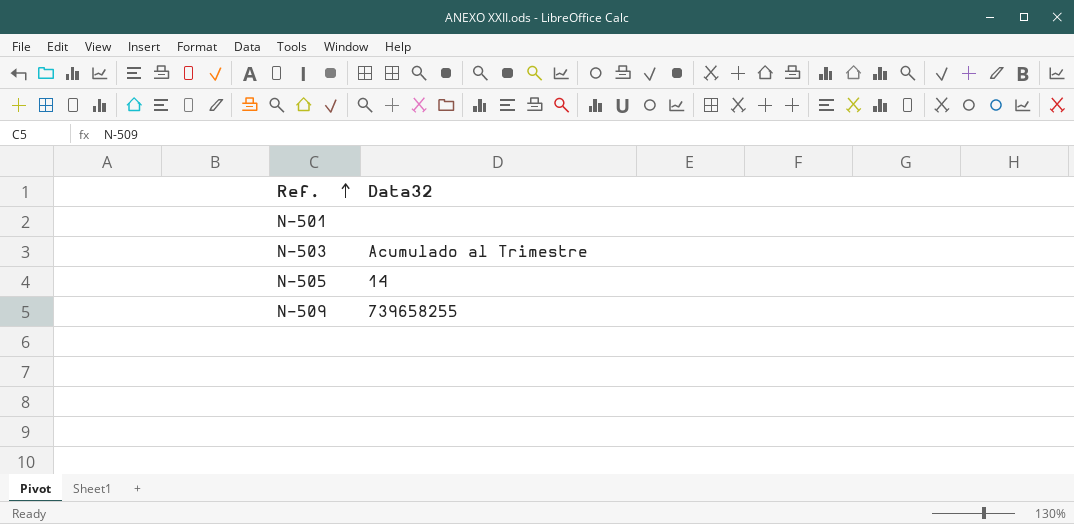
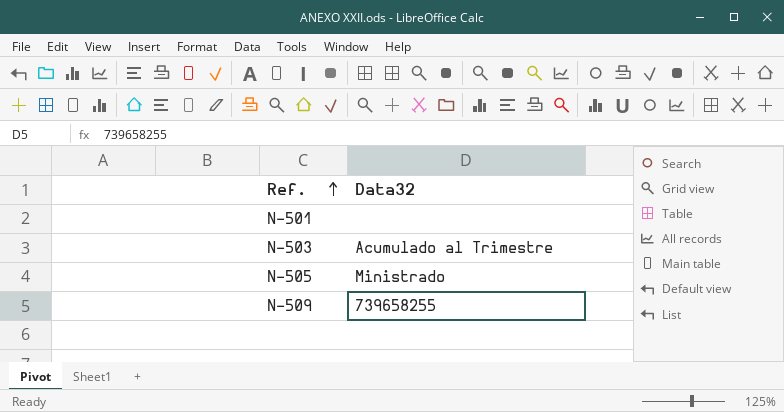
N-505 | Data32: 14 -> Ministrado

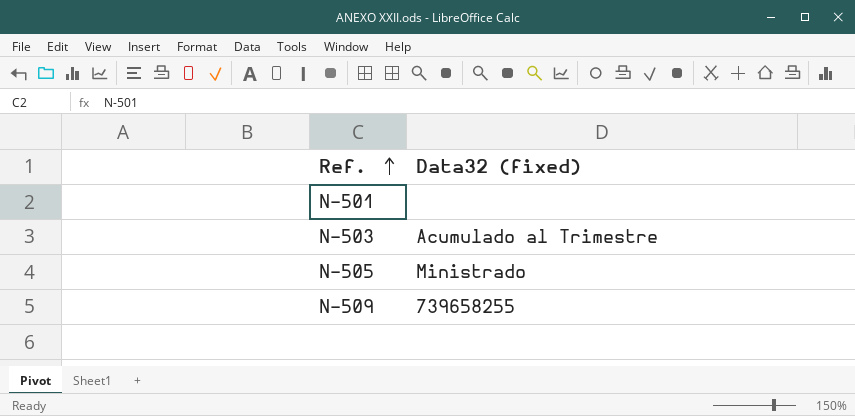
column name: Data32 -> Data32 (fixed)

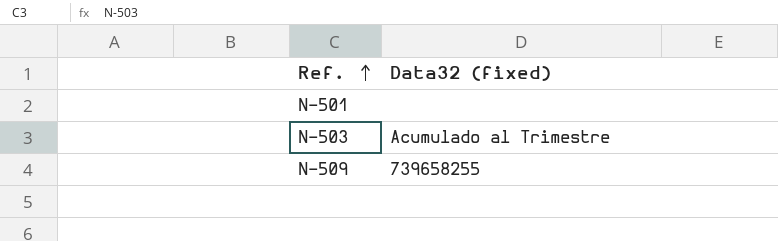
row N-505: Ministrado -> none

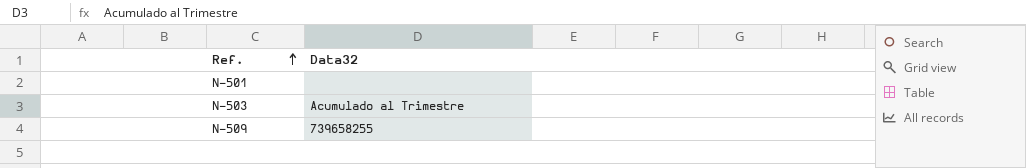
column name: Data32 (fixed) -> Data32

